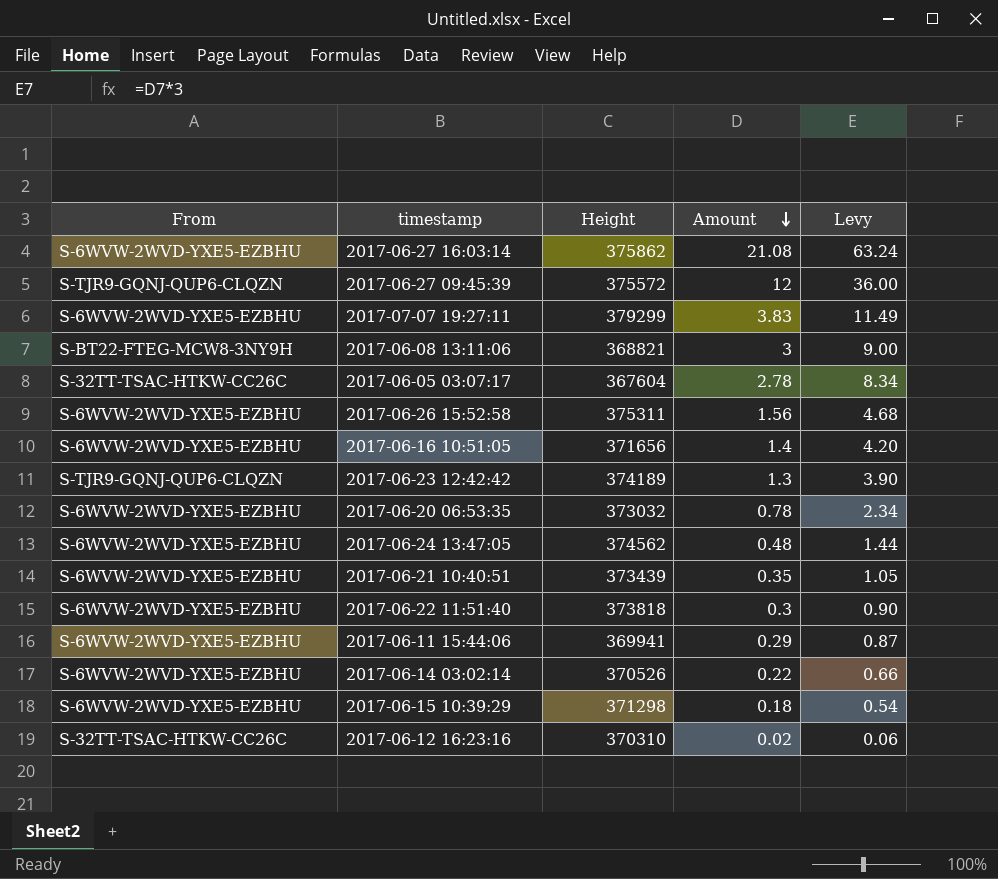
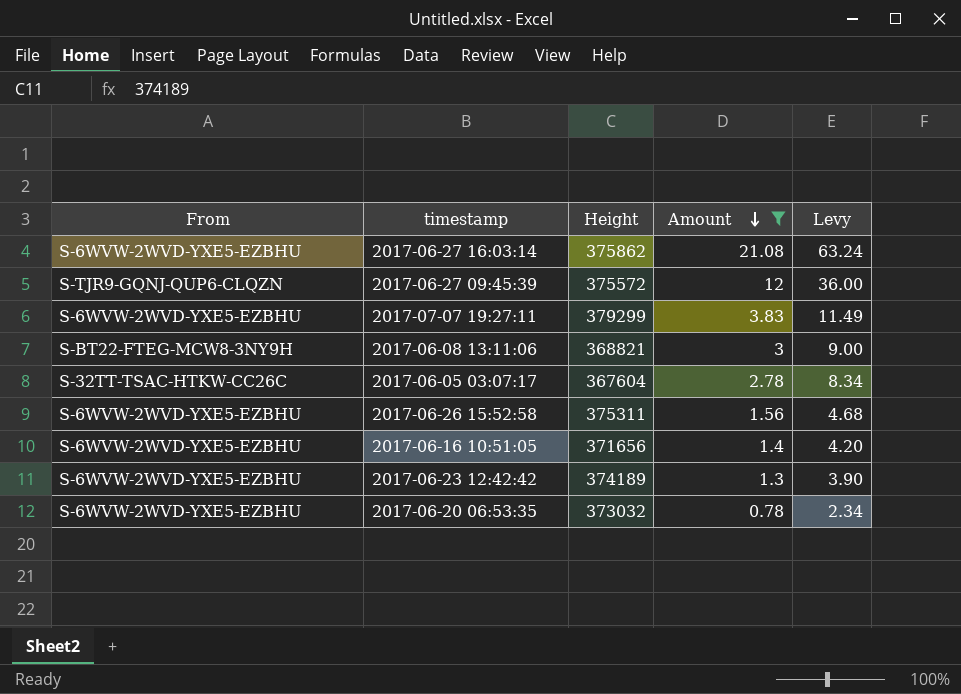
filter: none -> Amount >= 0.78
2017-06-23 12:42:42 | From: S-TJR9-GQNJ-QUP6-CLQZN -> S-6WVW-2WVD-YXE5-EZBHU

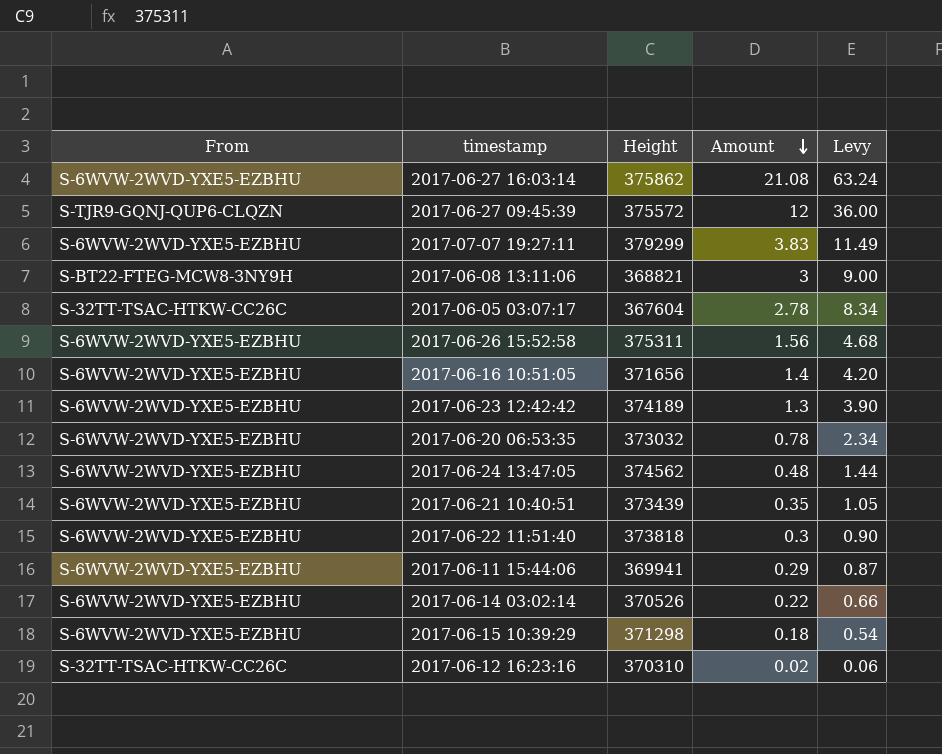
filter: Amount >= 0.78 -> none

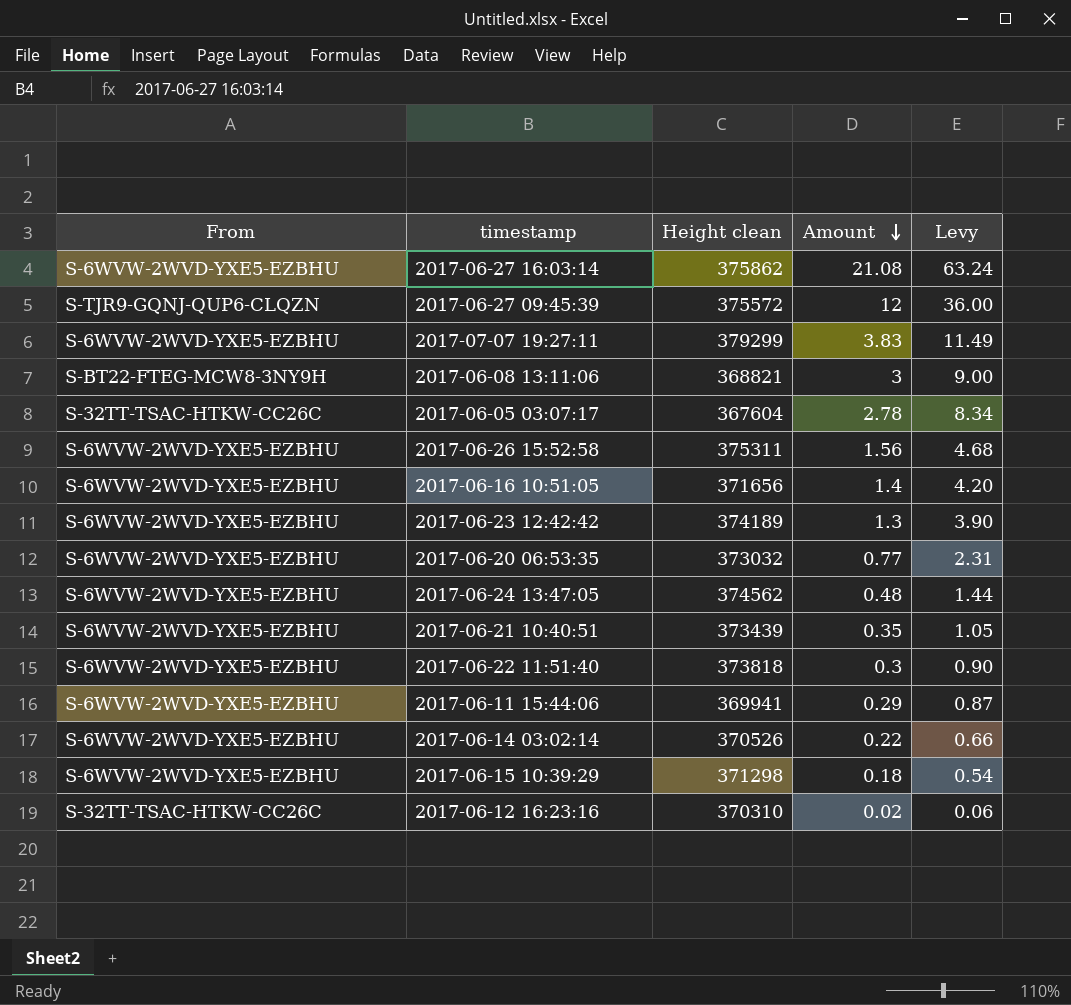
column name: Height -> Height clean
2017-06-20 06:53:35 | Amount: 0.78 -> 0.77
2017-06-20 06:53:35 | Levy: 2.34 -> 2.31

